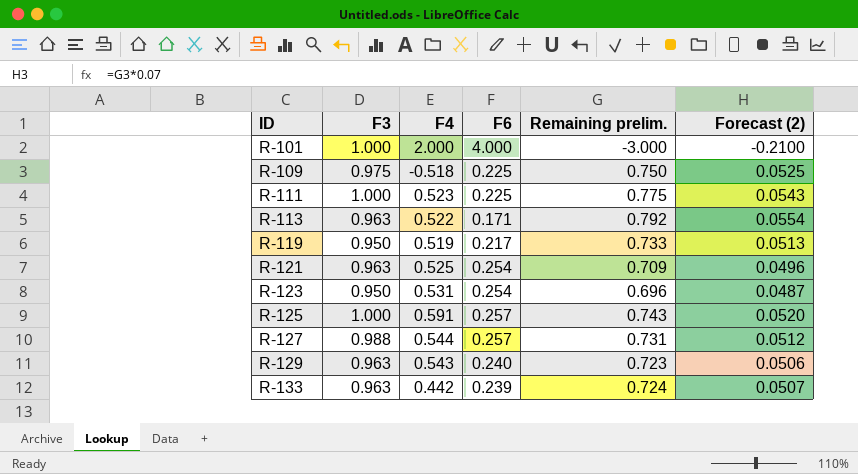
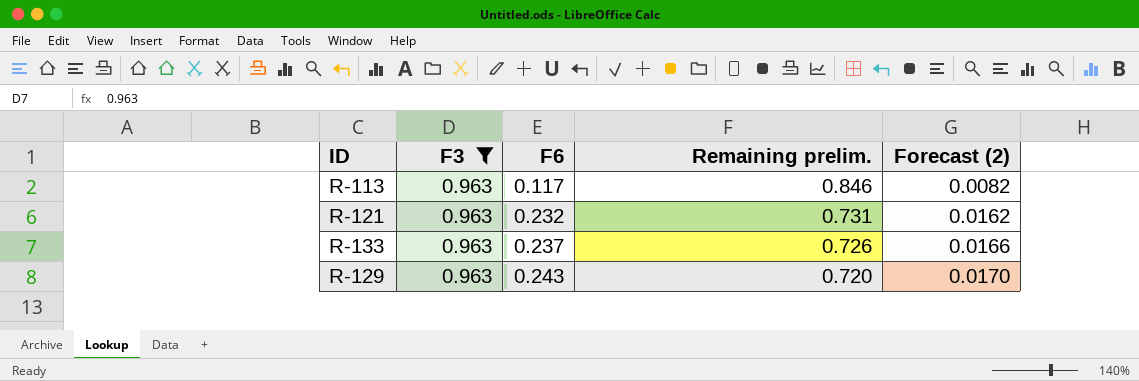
filter: none -> F3 = 0.963
row order: ID ascending -> F6 ascending
column F4 | position: 3 -> none
column Forecast (2) | formula: [Remaining prelim.] * 0.07 -> [F6] * 0.07
R-113 | F6: 0.171 -> 0.117
R-113 | Remaining prelim.: 0.792 -> 0.846
R-121 | F6: 0.254 -> 0.232
R-121 | Remaining prelim.: 0.709 -> 0.731
R-133 | F6: 0.239 -> 0.237
R-133 | Remaining prelim.: 0.724 -> 0.726
R-129 | F6: 0.240 -> 0.243
R-129 | Remaining prelim.: 0.723 -> 0.720

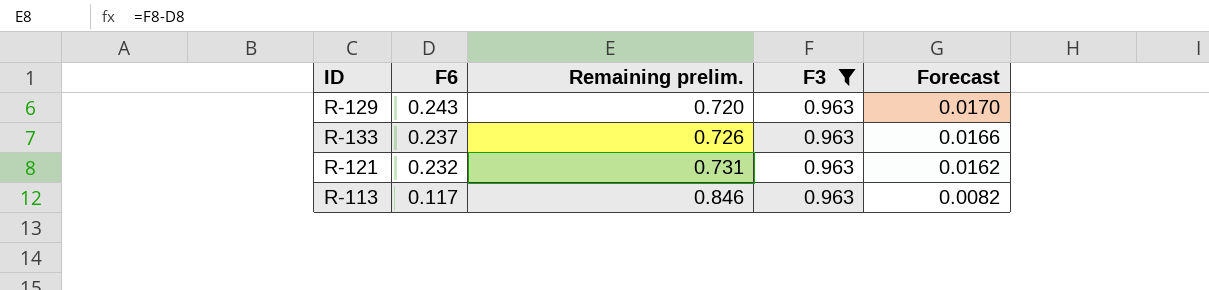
row order: F6 ascending -> F6 descending
column F3 | position: 2 -> 4
column name: Forecast (2) -> Forecast

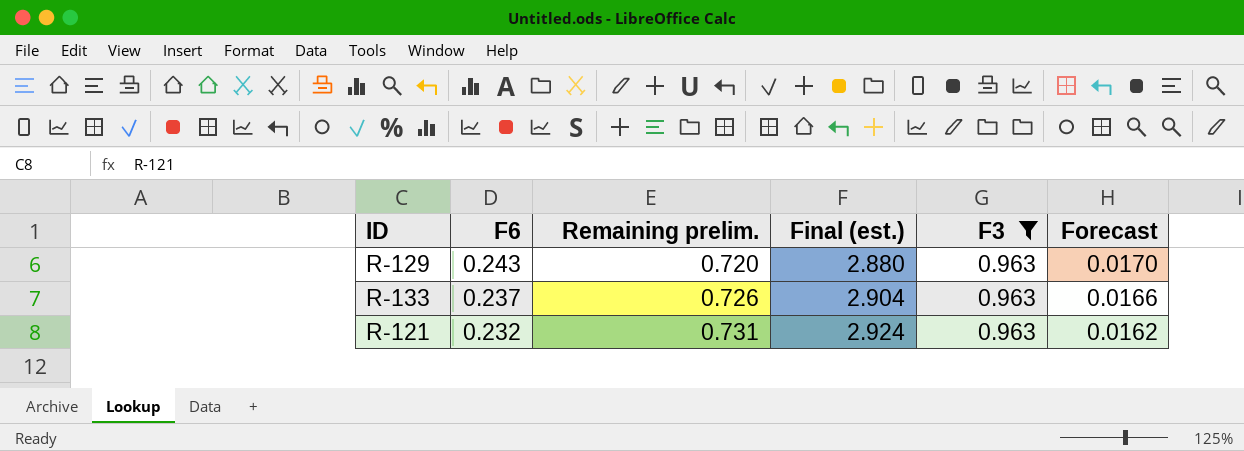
column Final (est.) | formula: none -> [Remaining prelim.] * 4
row R-113: 0.117 | 0.846 | 0.963 | 0.0082 -> none

